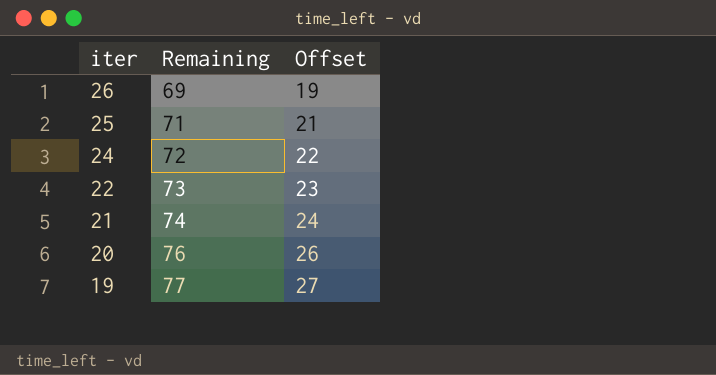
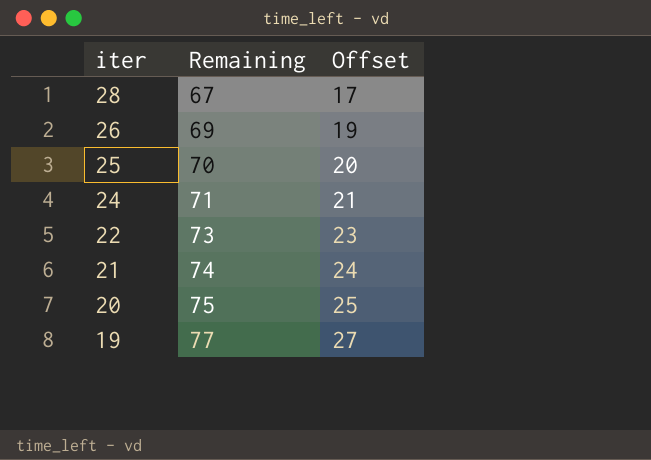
row 28: none -> 67 | 17
25 | Remaining: 71 -> 70
25 | Offset: 21 -> 20
24 | Remaining: 72 -> 71
24 | Offset: 22 -> 21
20 | Remaining: 76 -> 75
20 | Offset: 26 -> 25

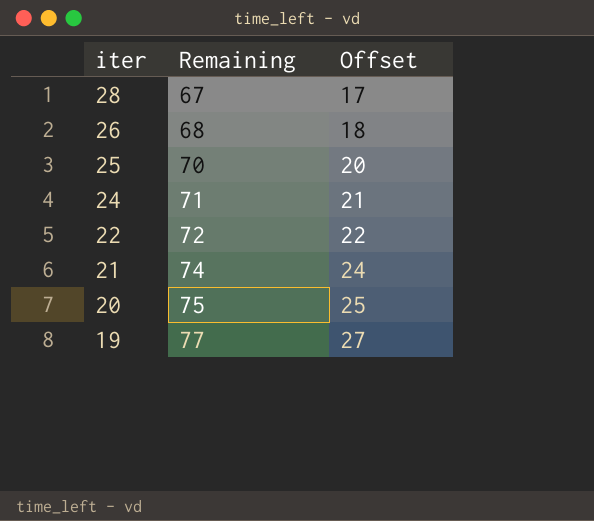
26 | Remaining: 69 -> 68
26 | Offset: 19 -> 18
22 | Remaining: 73 -> 72
22 | Offset: 23 -> 22

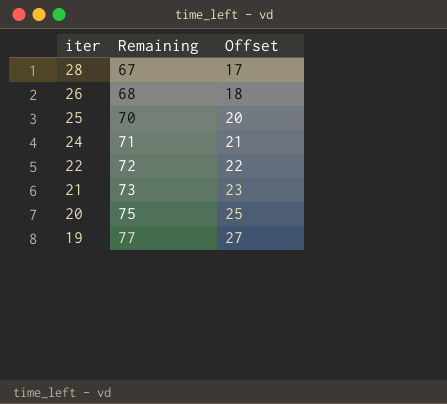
21 | Remaining: 74 -> 73
21 | Offset: 24 -> 23

